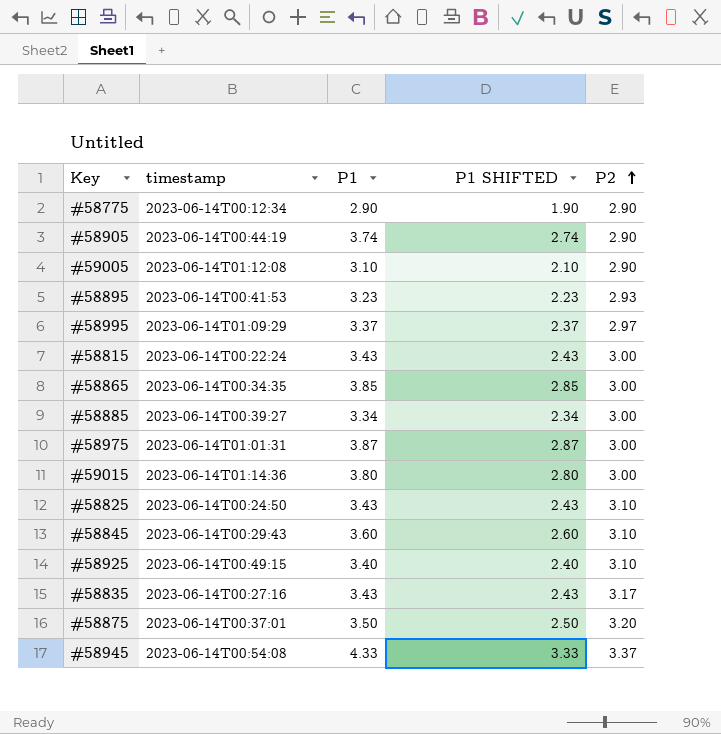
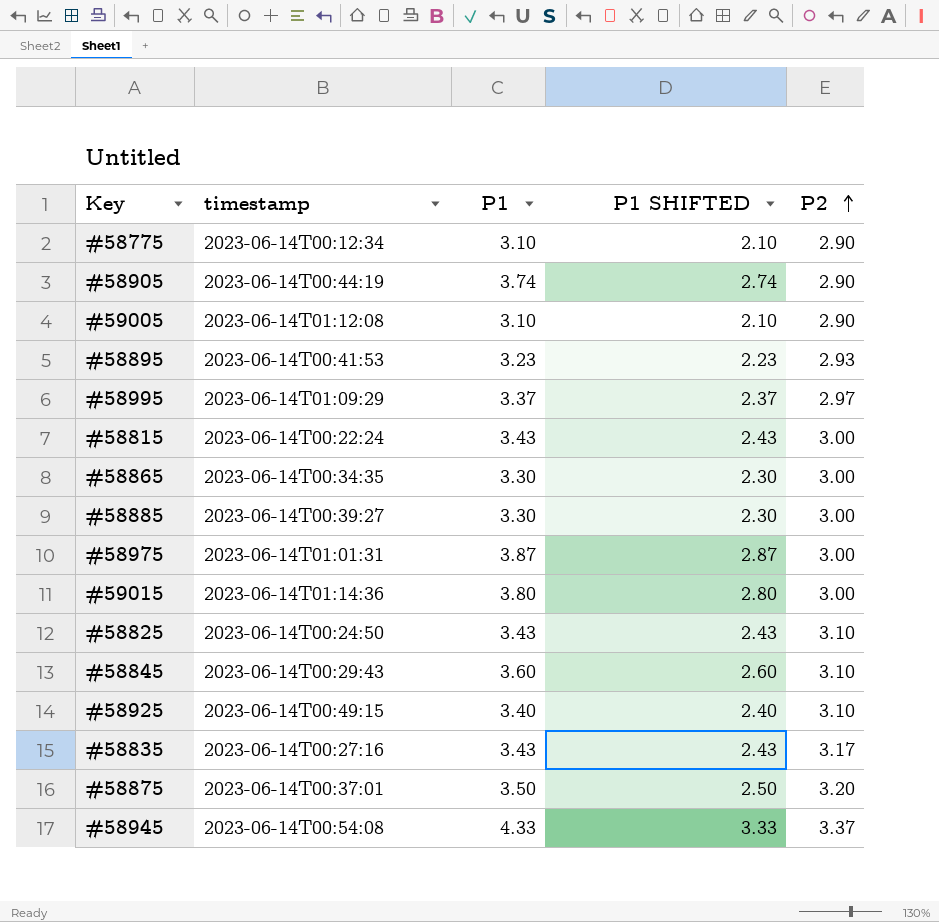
#58775 | P1: 2.90 -> 3.10
#58775 | P1 SHIFTED: 1.90 -> 2.10
#58865 | P1: 3.85 -> 3.30
#58865 | P1 SHIFTED: 2.85 -> 2.30
#58885 | P1: 3.34 -> 3.30
#58885 | P1 SHIFTED: 2.34 -> 2.30

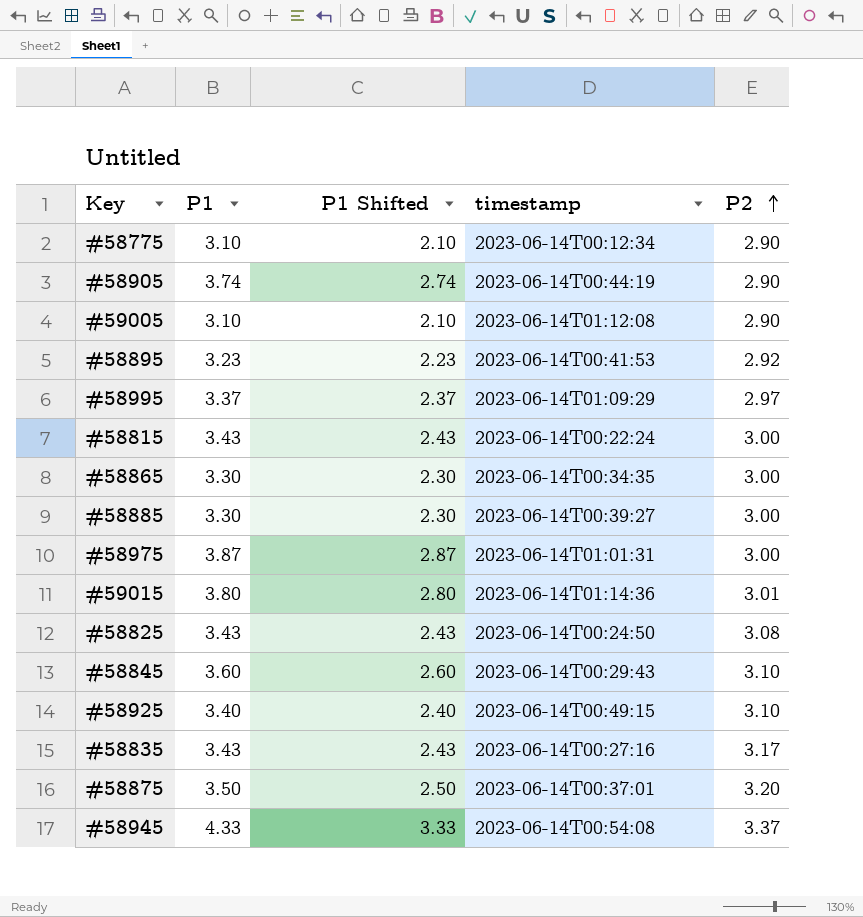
column name: P1 SHIFTED -> P1 Shifted
column timestamp | position: 2 -> 4
#58895 | P2: 2.93 -> 2.92
#59015 | P2: 3.00 -> 3.01
#58825 | P2: 3.10 -> 3.08

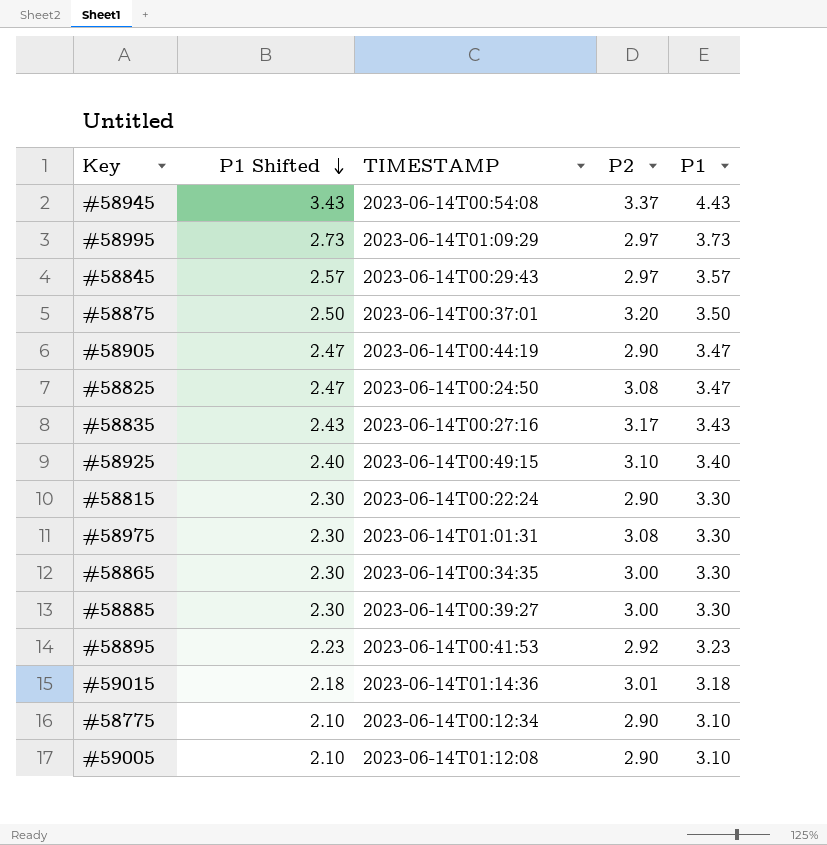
row order: P2 ascending -> P1 Shifted descending
column name: timestamp -> TIMESTAMP
column P1 | position: 2 -> 5
#58945 | P1 Shifted: 3.33 -> 3.43
#58945 | P1: 4.33 -> 4.43
#58995 | P1 Shifted: 2.37 -> 2.73
#58995 | P1: 3.37 -> 3.73
#58845 | P1 Shifted: 2.60 -> 2.57
#58845 | P2: 3.10 -> 2.97
#58845 | P1: 3.60 -> 3.57
#58905 | P1 Shifted: 2.74 -> 2.47
#58905 | P1: 3.74 -> 3.47
#58825 | P1 Shifted: 2.43 -> 2.47
#58825 | P1: 3.43 -> 3.47
#58815 | P1 Shifted: 2.43 -> 2.30
#58815 | P2: 3.00 -> 2.90
#58815 | P1: 3.43 -> 3.30
#58975 | P1 Shifted: 2.87 -> 2.30
#58975 | P2: 3.00 -> 3.08
#58975 | P1: 3.87 -> 3.30
#59015 | P1 Shifted: 2.80 -> 2.18
#59015 | P1: 3.80 -> 3.18

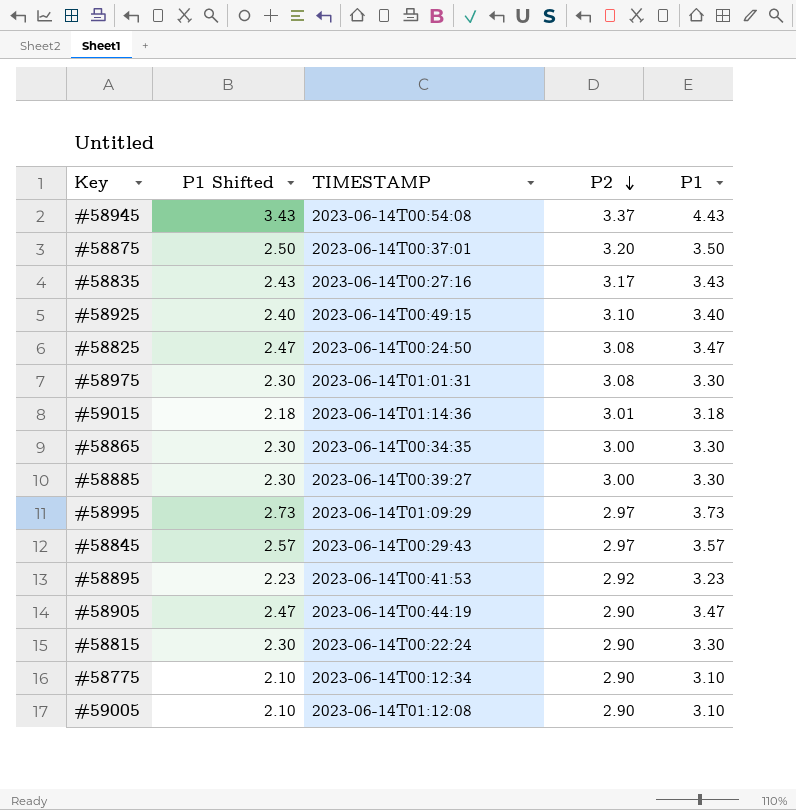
row order: P1 Shifted descending -> P2 descending

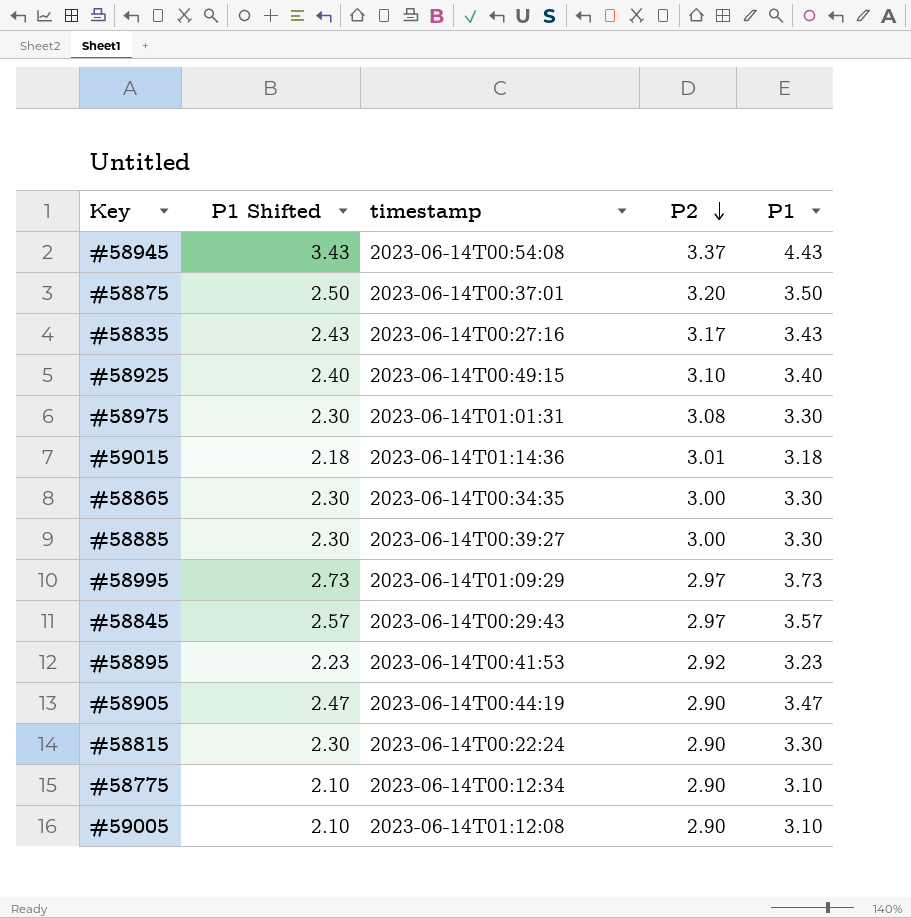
column name: TIMESTAMP -> timestamp
row #58825: 2.47 | 2023-06-14T00:24:50 | 3.08 | 3.47 -> none

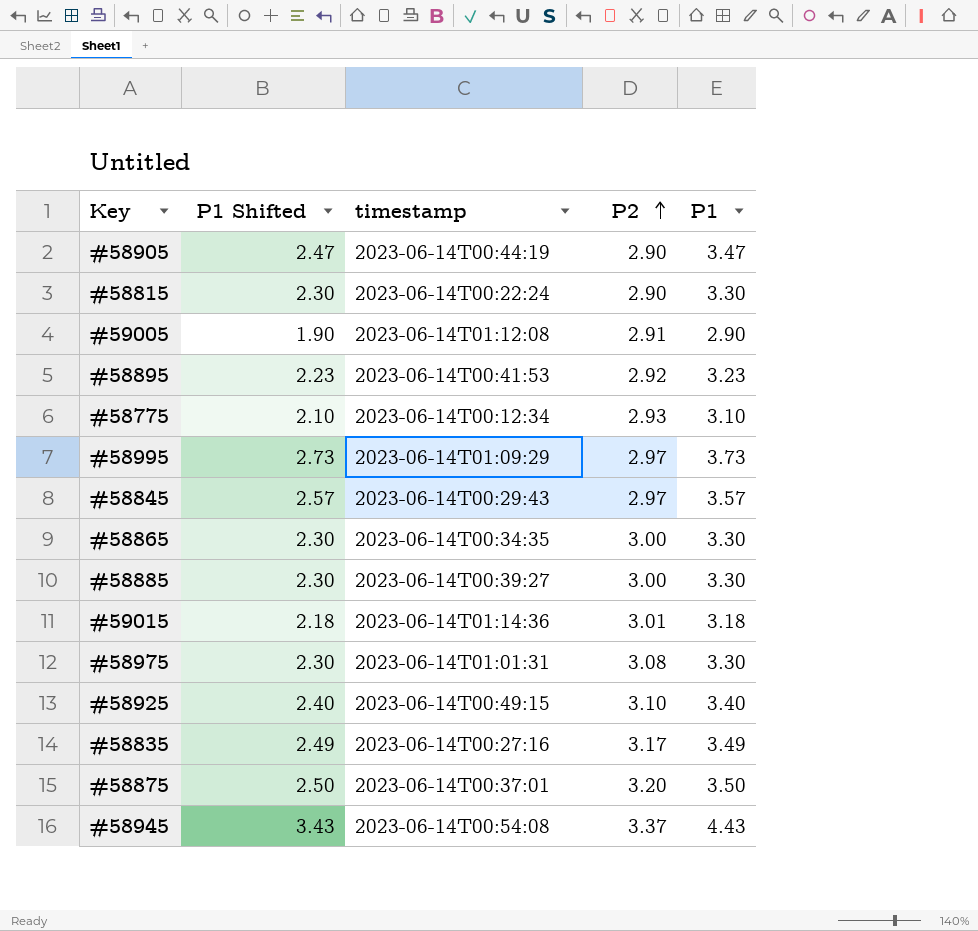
row order: P2 descending -> P2 ascending
#59005 | P1 Shifted: 2.10 -> 1.90
#59005 | P2: 2.90 -> 2.91
#59005 | P1: 3.10 -> 2.90
#58775 | P2: 2.90 -> 2.93
#58835 | P1 Shifted: 2.43 -> 2.49
#58835 | P1: 3.43 -> 3.49

